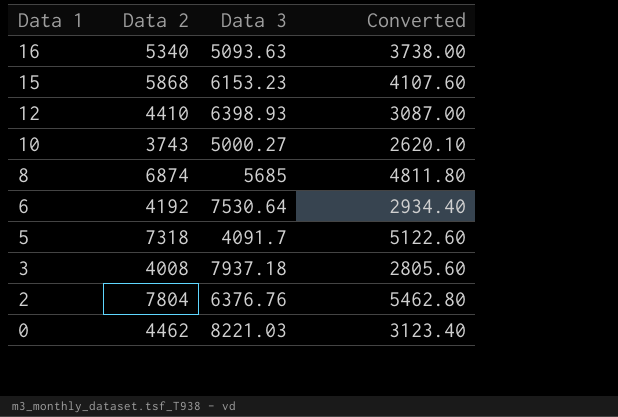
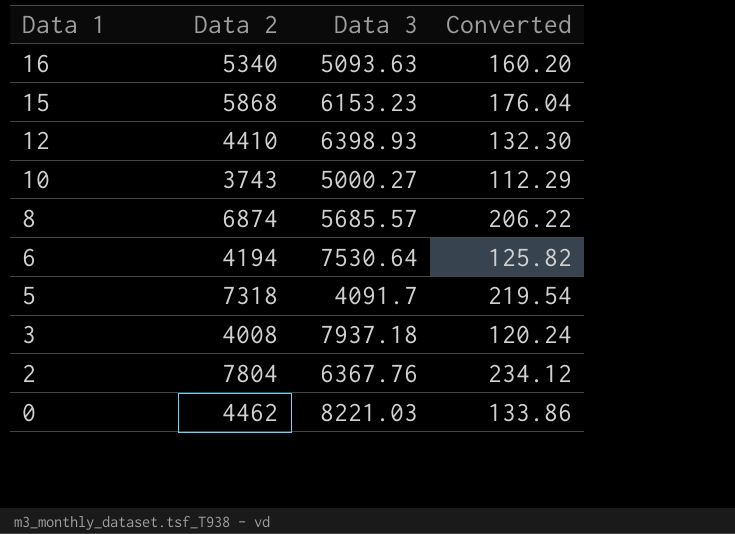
column Converted | formula: [Data 2] * 0.7 -> [Data 2] * 0.03
8 | Data 3: 5685 -> 5685.57
6 | Data 2: 4192 -> 4194
2 | Data 3: 6376.76 -> 6367.76

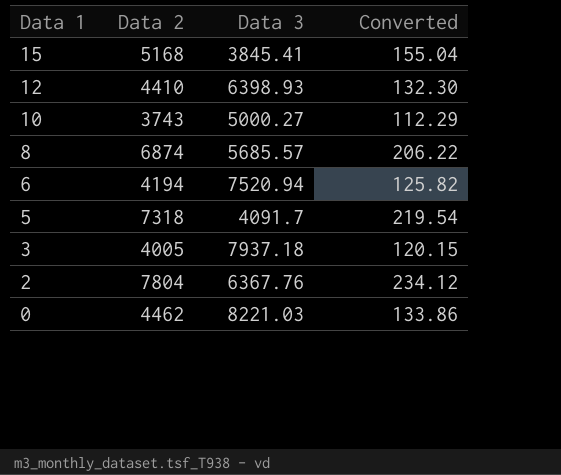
row 16: 5340 | 5093.63 | 160.20 -> none
15 | Data 2: 5868 -> 5168
15 | Data 3: 6153.23 -> 3845.41
15 | Converted: 176.04 -> 155.04
6 | Data 3: 7530.64 -> 7520.94
3 | Data 2: 4008 -> 4005
3 | Converted: 120.24 -> 120.15

